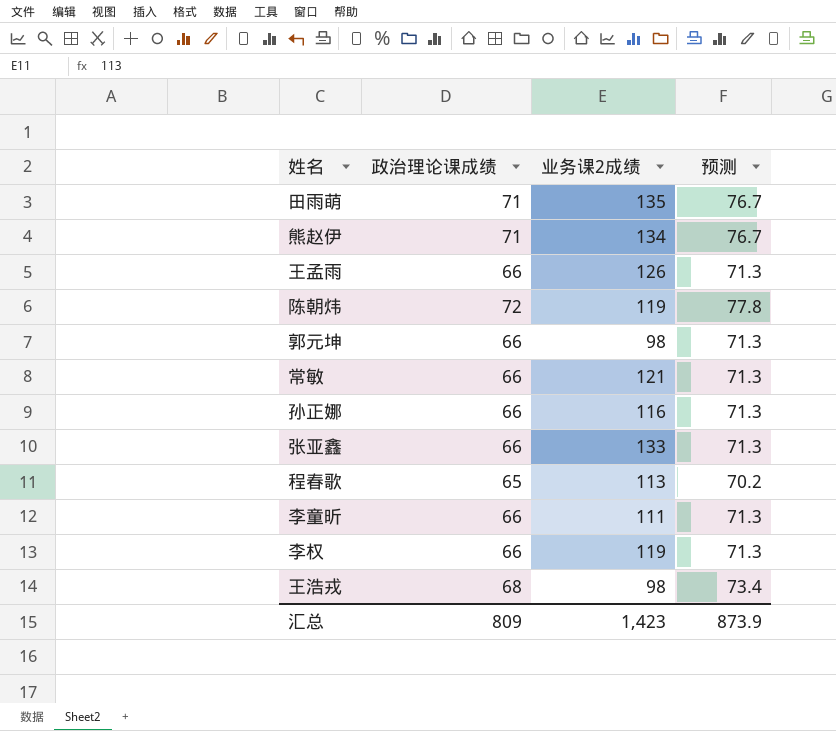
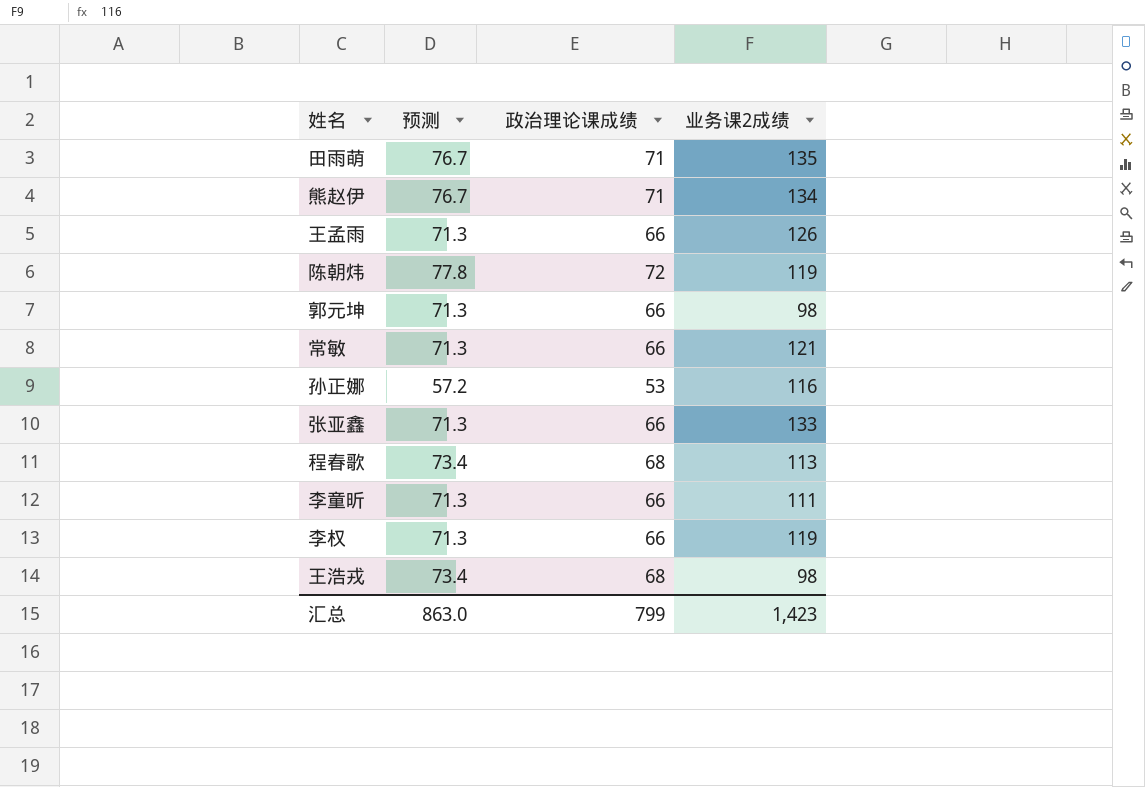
column 预测 | position: 4 -> 2
孙正娜 | 预测: 71.3 -> 57.2
孙正娜 | 政治理论课成绩: 66 -> 53
程春歌 | 预测: 70.2 -> 73.4
程春歌 | 政治理论课成绩: 65 -> 68
汇总 | 预测: 873.9 -> 863.0
汇总 | 政治理论课成绩: 809 -> 799

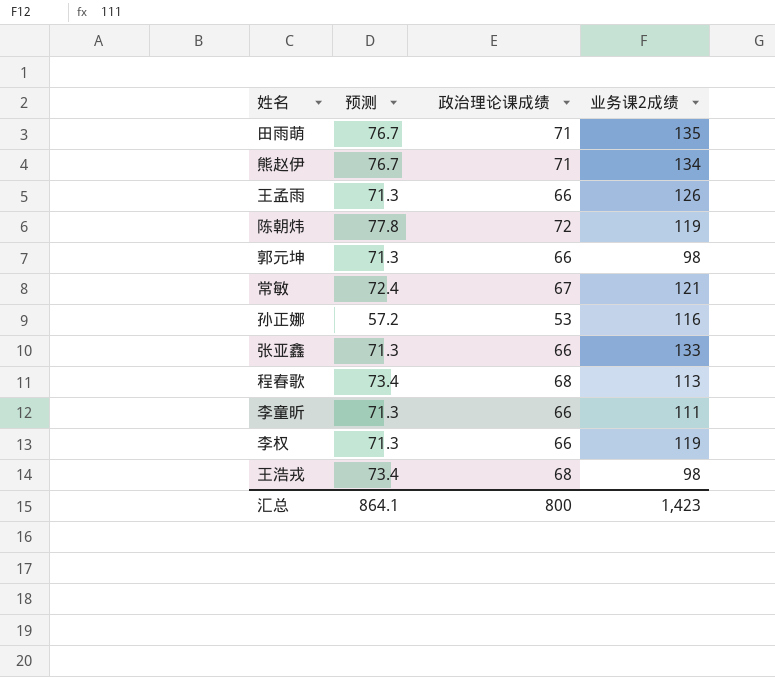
常敏 | 预测: 71.3 -> 72.4
常敏 | 政治理论课成绩: 66 -> 67
汇总 | 预测: 863.0 -> 864.1
汇总 | 政治理论课成绩: 799 -> 800

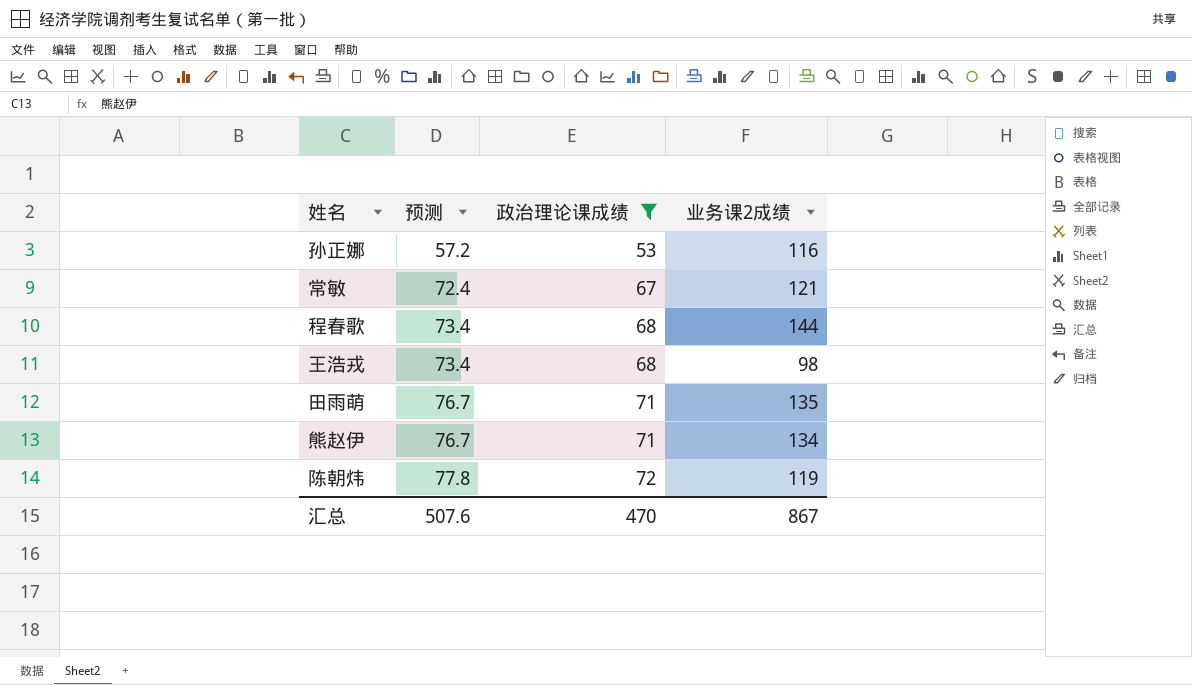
filter: none -> 政治理论课成绩 != 66
row order: none -> 预测 ascending
程春歌 | 业务课2成绩: 113 -> 144
汇总 | 预测: 864.1 -> 507.6
汇总 | 政治理论课成绩: 800 -> 470
汇总 | 业务课2成绩: 1,423 -> 867

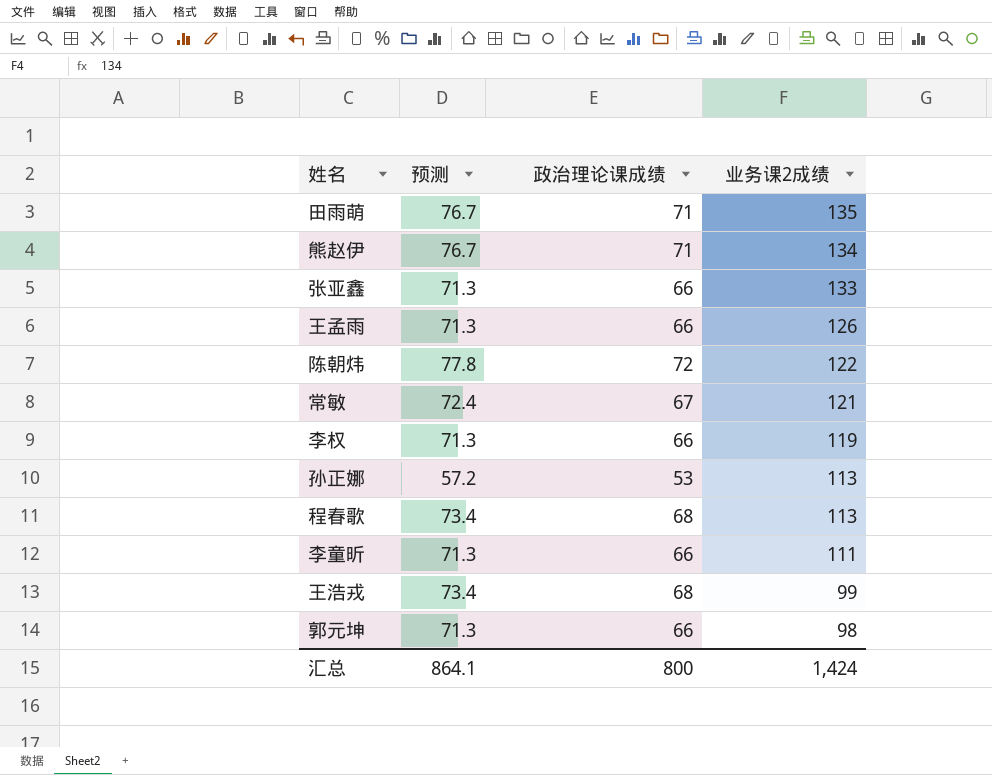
filter: 政治理论课成绩 != 66 -> none
row order: 预测 ascending -> 业务课2成绩 descending
陈朝炜 | 业务课2成绩: 119 -> 122
孙正娜 | 业务课2成绩: 116 -> 113
程春歌 | 业务课2成绩: 144 -> 113
王浩戎 | 业务课2成绩: 98 -> 99
汇总 | 预测: 507.6 -> 864.1
汇总 | 政治理论课成绩: 470 -> 800
汇总 | 业务课2成绩: 867 -> 1,424

